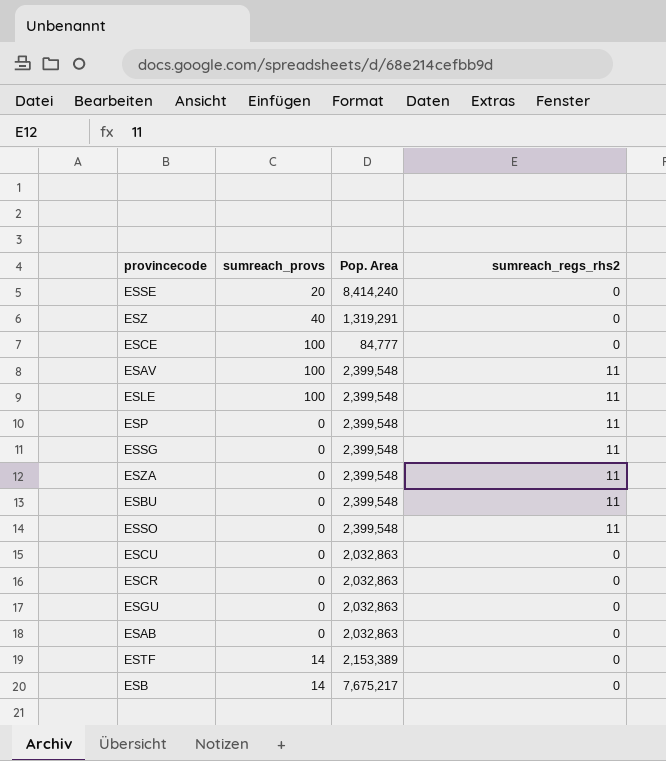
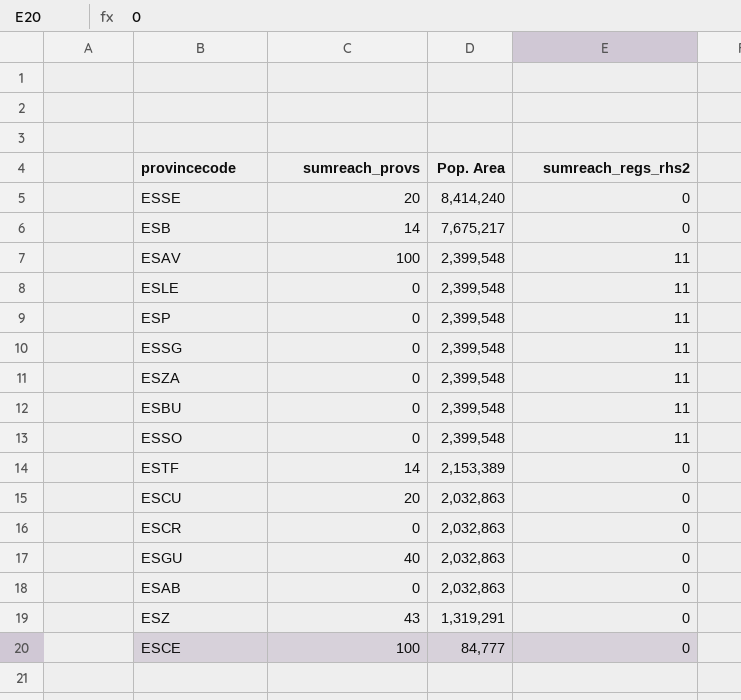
row order: none -> Pop. Area descending
ESLE | sumreach_provs: 100 -> 0
ESCU | sumreach_provs: 0 -> 20
ESGU | sumreach_provs: 0 -> 40
ESZ | sumreach_provs: 40 -> 43

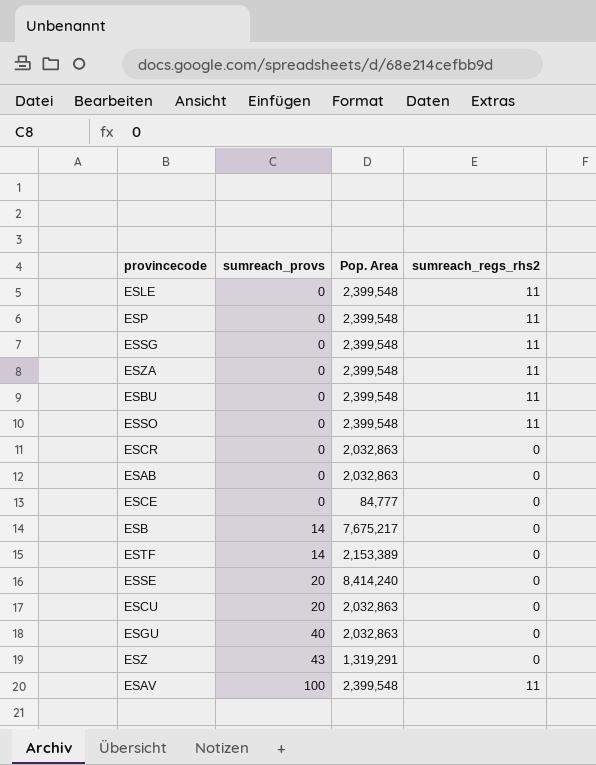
row order: Pop. Area descending -> sumreach_provs ascending
ESCE | sumreach_provs: 100 -> 0

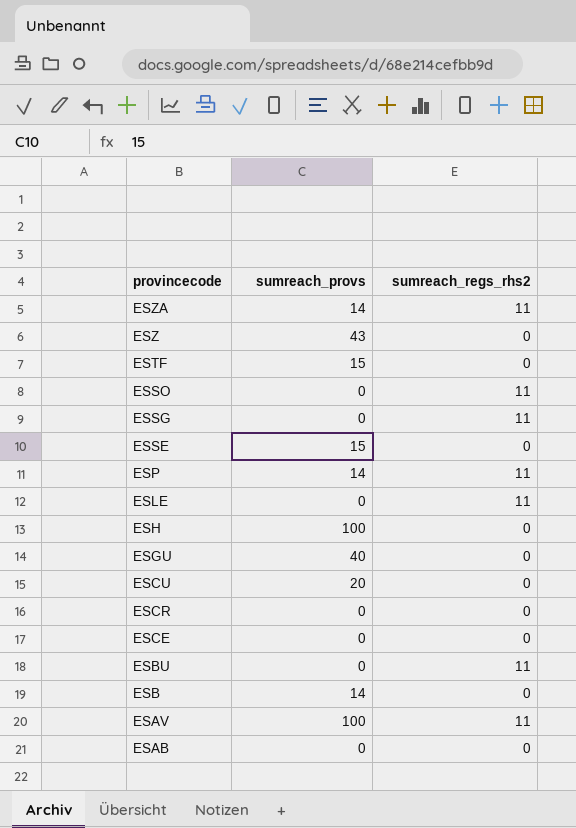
row order: sumreach_provs ascending -> provincecode descending
column Pop. Area | position: 3 -> none
ESZA | sumreach_provs: 0 -> 14
ESTF | sumreach_provs: 14 -> 15
ESSE | sumreach_provs: 20 -> 15
ESP | sumreach_provs: 0 -> 14
row ESH: none -> 100 | 0

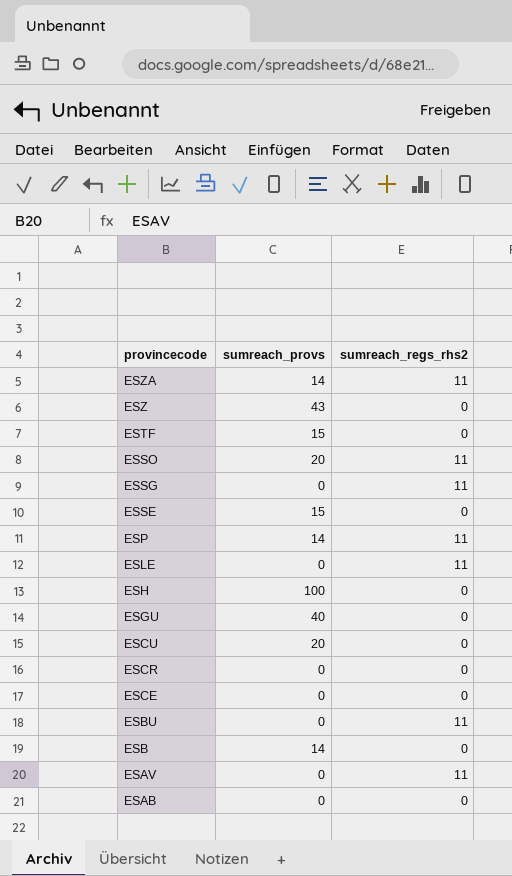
ESSO | sumreach_provs: 0 -> 20
ESAV | sumreach_provs: 100 -> 0

